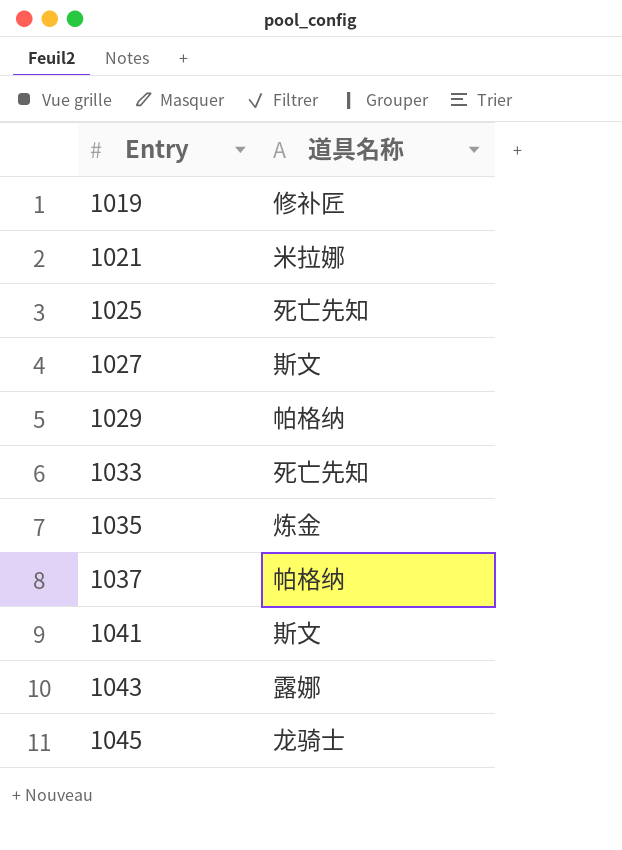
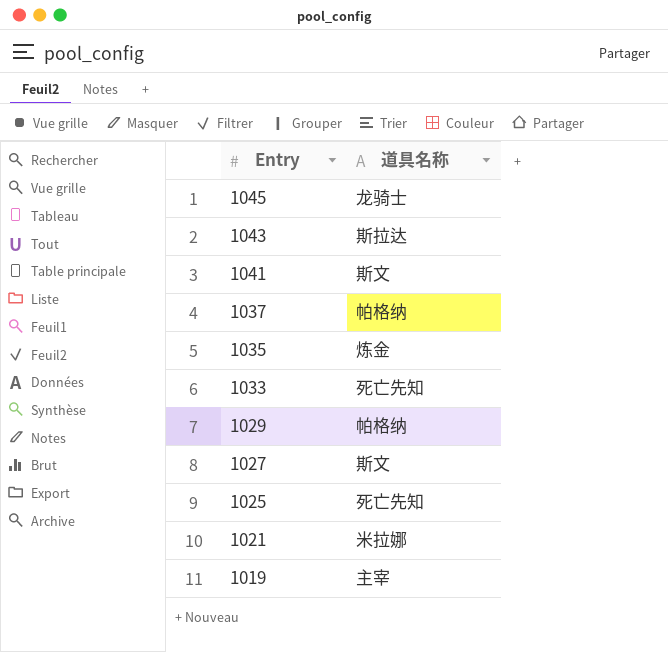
row order: Entry ascending -> Entry descending
1043 | 道具名称: 露娜 -> 斯拉达
1019 | 道具名称: 修补匠 -> 主宰

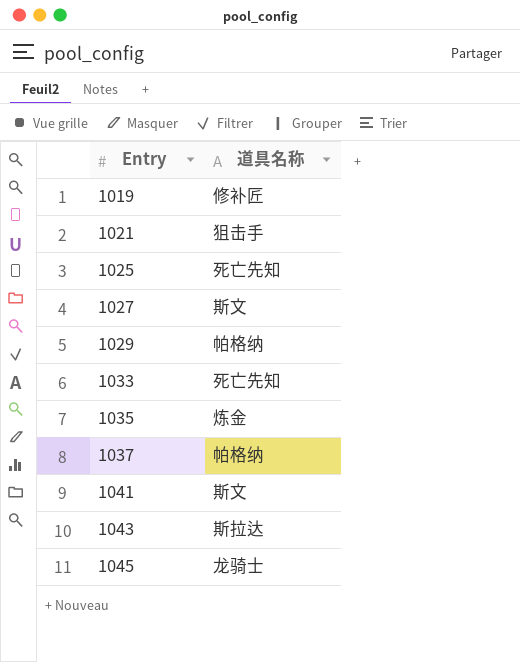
row order: Entry descending -> Entry ascending
1019 | 道具名称: 主宰 -> 修补匠
1021 | 道具名称: 米拉娜 -> 狙击手

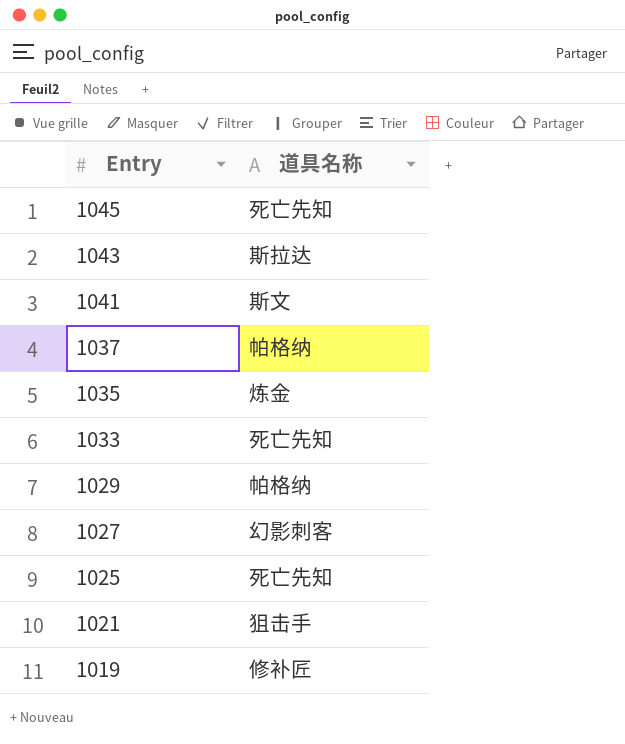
row order: Entry ascending -> Entry descending
1045 | 道具名称: 龙骑士 -> 死亡先知
1027 | 道具名称: 斯文 -> 幻影刺客

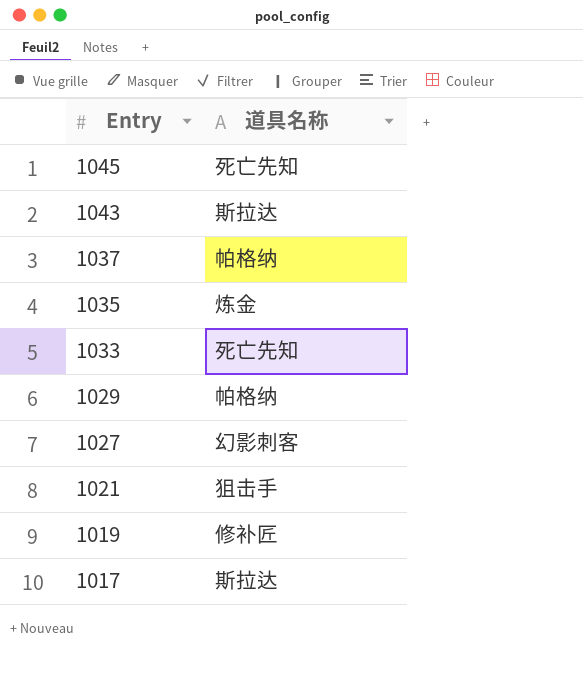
row 1041: 斯文 -> none
row 1025: 死亡先知 -> none
row 1017: none -> 斯拉达

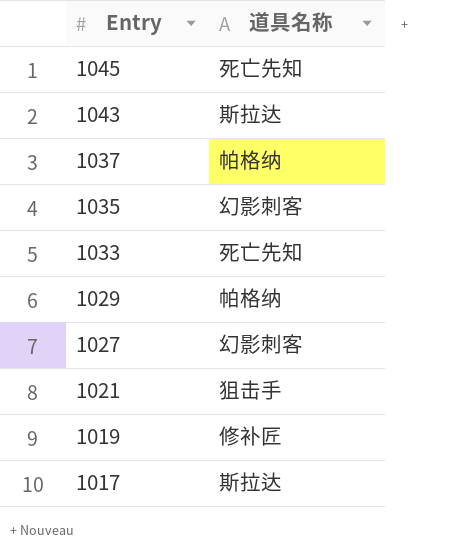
1035 | 道具名称: 炼金 -> 幻影刺客

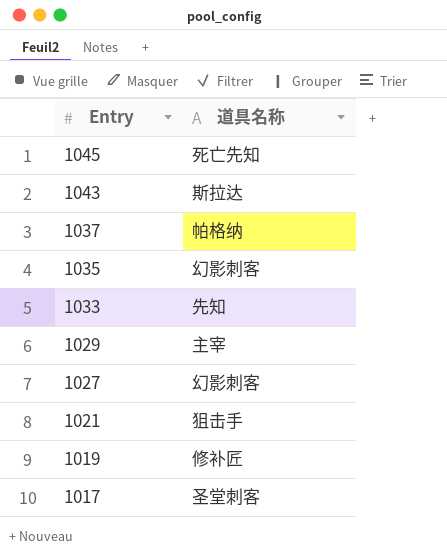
1033 | 道具名称: 死亡先知 -> 先知
1029 | 道具名称: 帕格纳 -> 主宰
1017 | 道具名称: 斯拉达 -> 圣堂刺客

